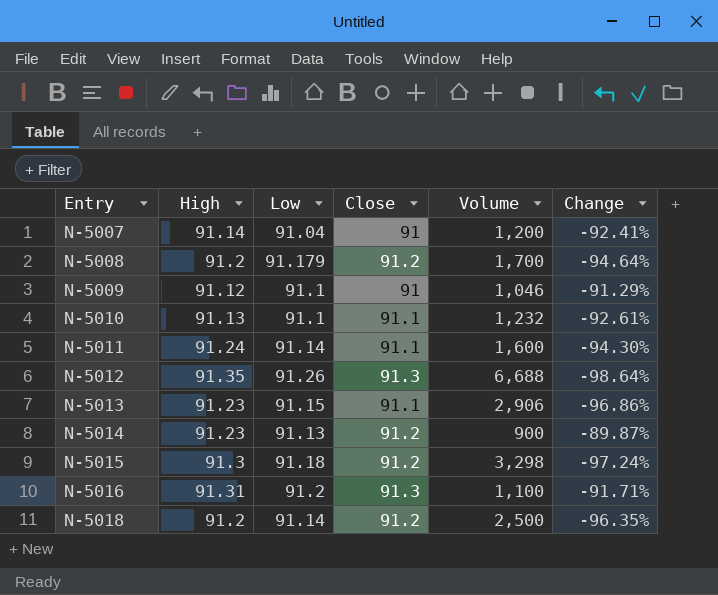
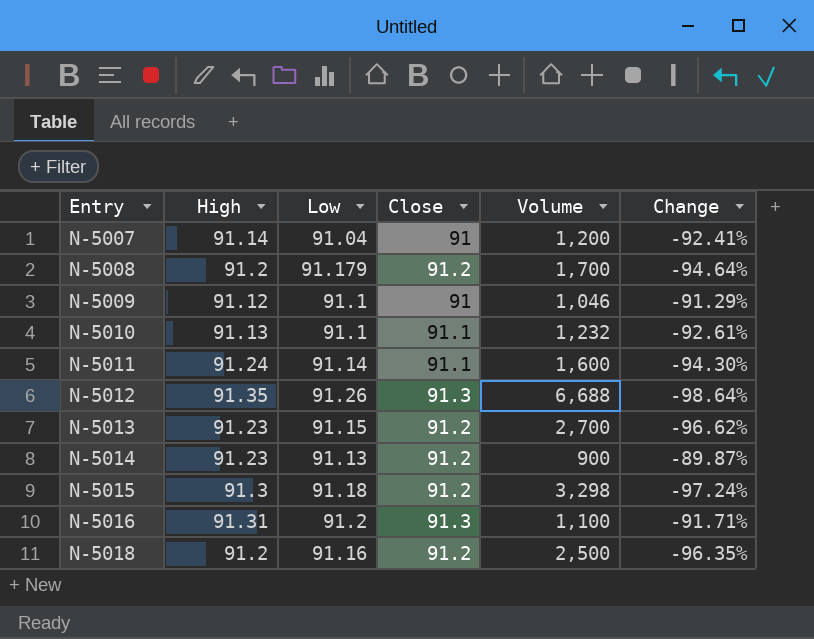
N-5013 | Close: 91.1 -> 91.2
N-5013 | Volume: 2,906 -> 2,700
N-5013 | Change: -96.86% -> -96.62%
N-5018 | Low: 91.14 -> 91.16

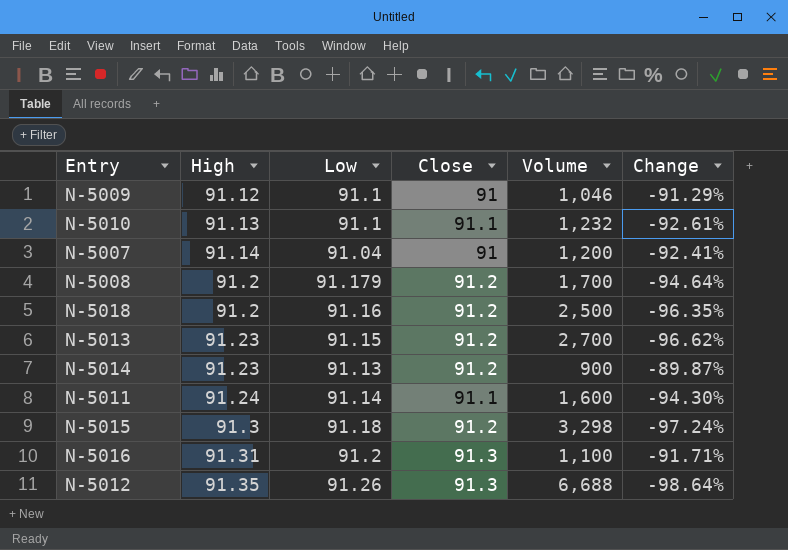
row order: Entry ascending -> High ascending

